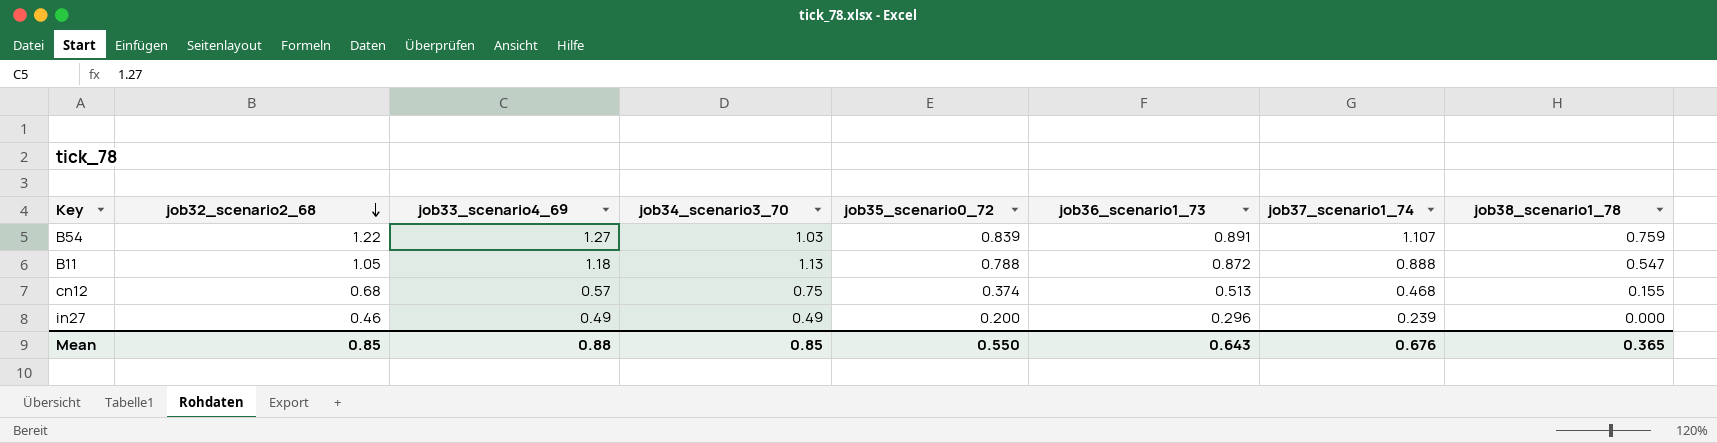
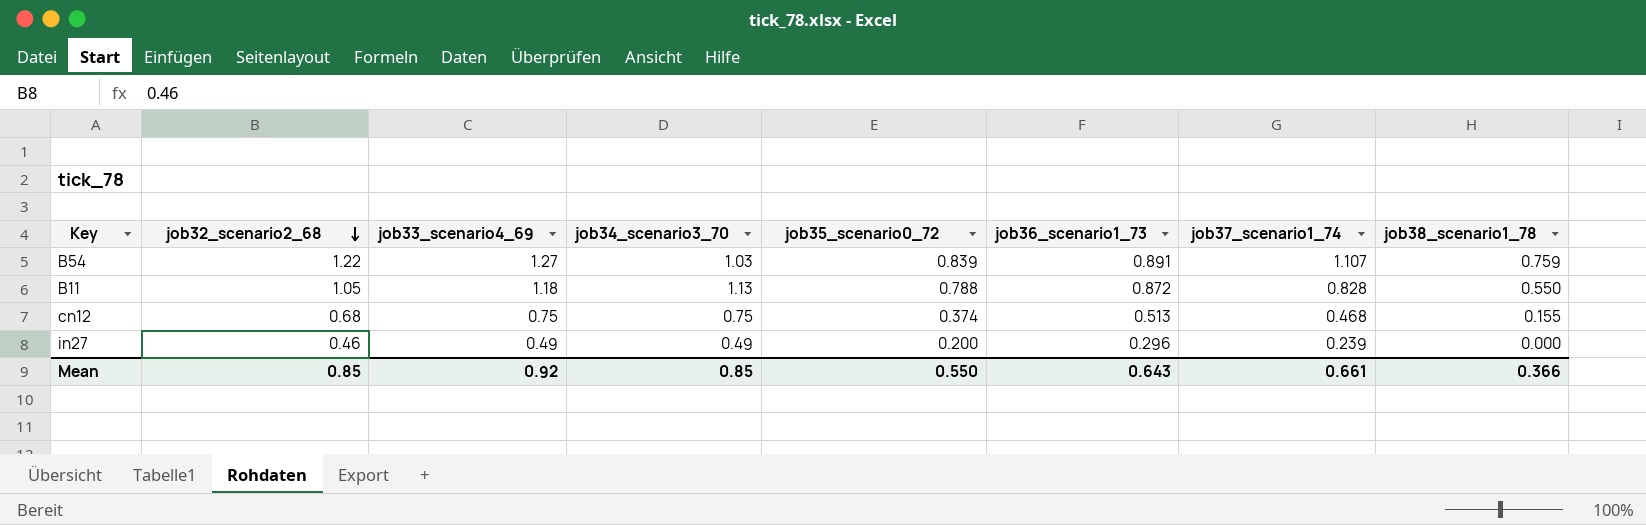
B11 | job37_scenario1_74: 0.888 -> 0.828
B11 | job38_scenario1_78: 0.547 -> 0.550
cn12 | job33_scenario4_69: 0.57 -> 0.75
Mean | job33_scenario4_69: 0.88 -> 0.92
Mean | job37_scenario1_74: 0.676 -> 0.661
Mean | job38_scenario1_78: 0.365 -> 0.366

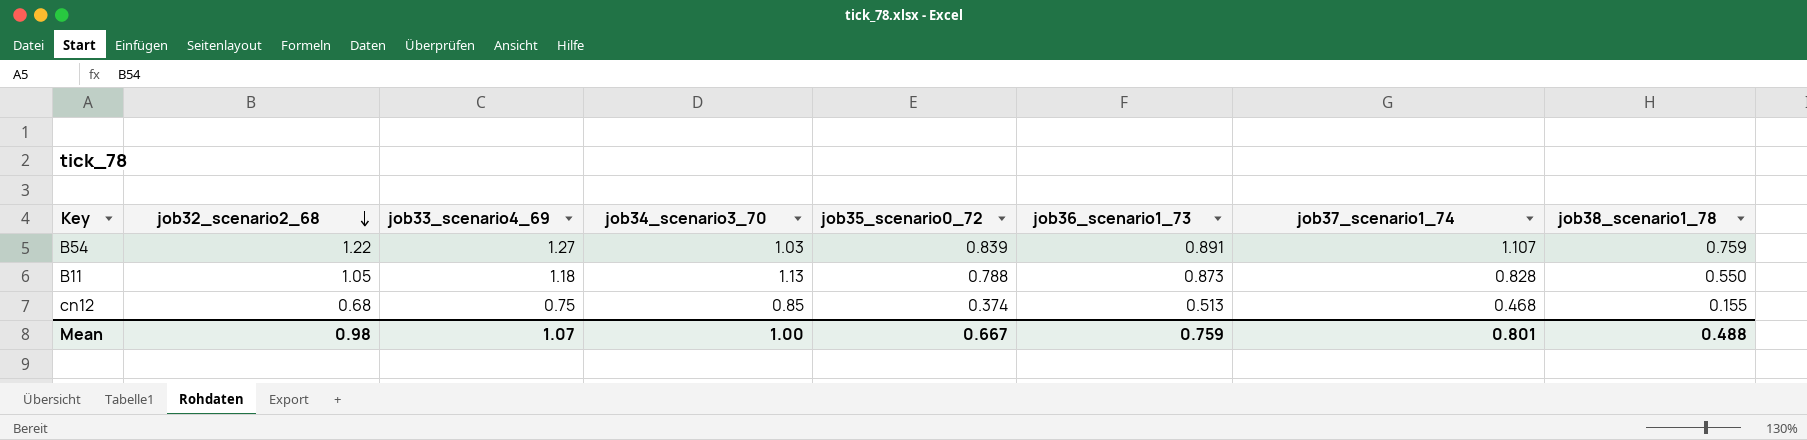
row in27: 0.46 | 0.49 | 0.49 | 0.200 | 0.296 | 0.239 | 0.000 -> none
B11 | job36_scenario1_73: 0.872 -> 0.873
cn12 | job34_scenario3_70: 0.75 -> 0.85
Mean | job32_scenario2_68: 0.85 -> 0.98
Mean | job33_scenario4_69: 0.92 -> 1.07
Mean | job34_scenario3_70: 0.85 -> 1.00
Mean | job35_scenario0_72: 0.550 -> 0.667
Mean | job36_scenario1_73: 0.643 -> 0.759
Mean | job37_scenario1_74: 0.661 -> 0.801
Mean | job38_scenario1_78: 0.366 -> 0.488

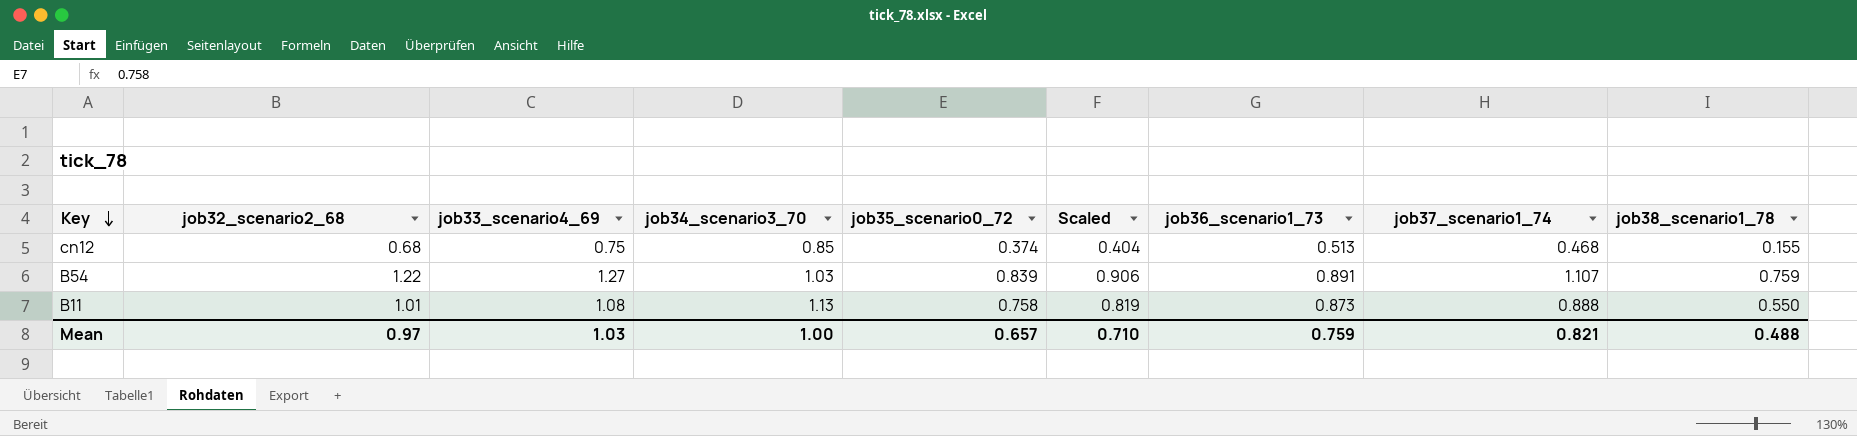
row order: job32_scenario2_68 descending -> Key descending
column Scaled | formula: none -> [job35_scenario0_72] * 1.08
B11 | job32_scenario2_68: 1.05 -> 1.01
B11 | job33_scenario4_69: 1.18 -> 1.08
B11 | job35_scenario0_72: 0.788 -> 0.758
B11 | job37_scenario1_74: 0.828 -> 0.888
Mean | job32_scenario2_68: 0.98 -> 0.97
Mean | job33_scenario4_69: 1.07 -> 1.03
Mean | job35_scenario0_72: 0.667 -> 0.657
Mean | job37_scenario1_74: 0.801 -> 0.821

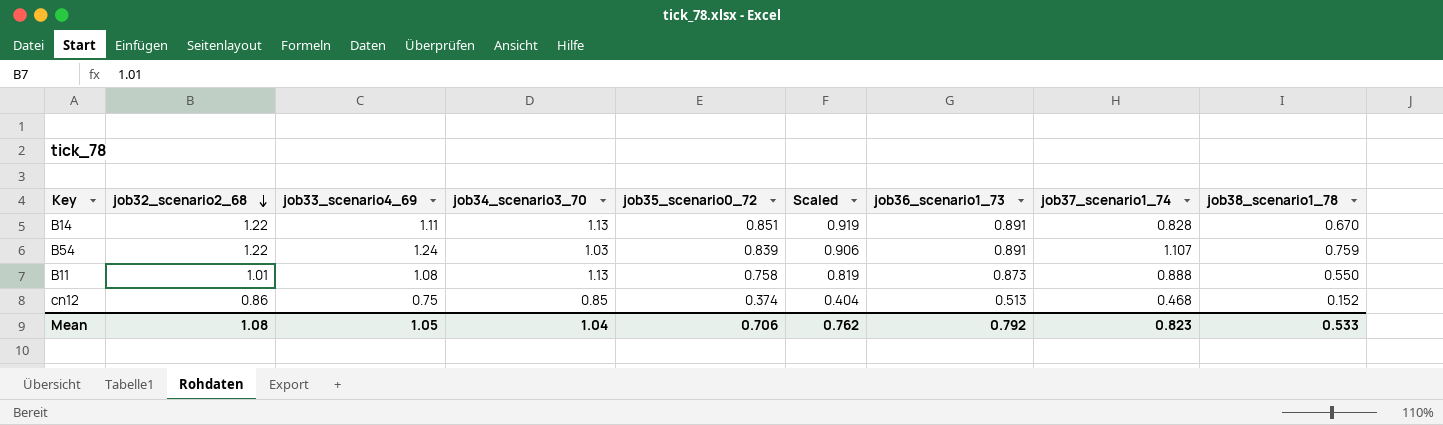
row order: Key descending -> job32_scenario2_68 descending
row B14: none -> 1.22 | 1.11 | 1.13 | 0.851 | 0.919 | 0.891 | 0.828 | 0.670
B54 | job33_scenario4_69: 1.27 -> 1.24
cn12 | job32_scenario2_68: 0.68 -> 0.86
cn12 | job38_scenario1_78: 0.155 -> 0.152
Mean | job32_scenario2_68: 0.97 -> 1.08
Mean | job33_scenario4_69: 1.03 -> 1.05
Mean | job34_scenario3_70: 1.00 -> 1.04
Mean | job35_scenario0_72: 0.657 -> 0.706
Mean | Scaled: 0.710 -> 0.762
Mean | job36_scenario1_73: 0.759 -> 0.792
Mean | job37_scenario1_74: 0.821 -> 0.823
Mean | job38_scenario1_78: 0.488 -> 0.533

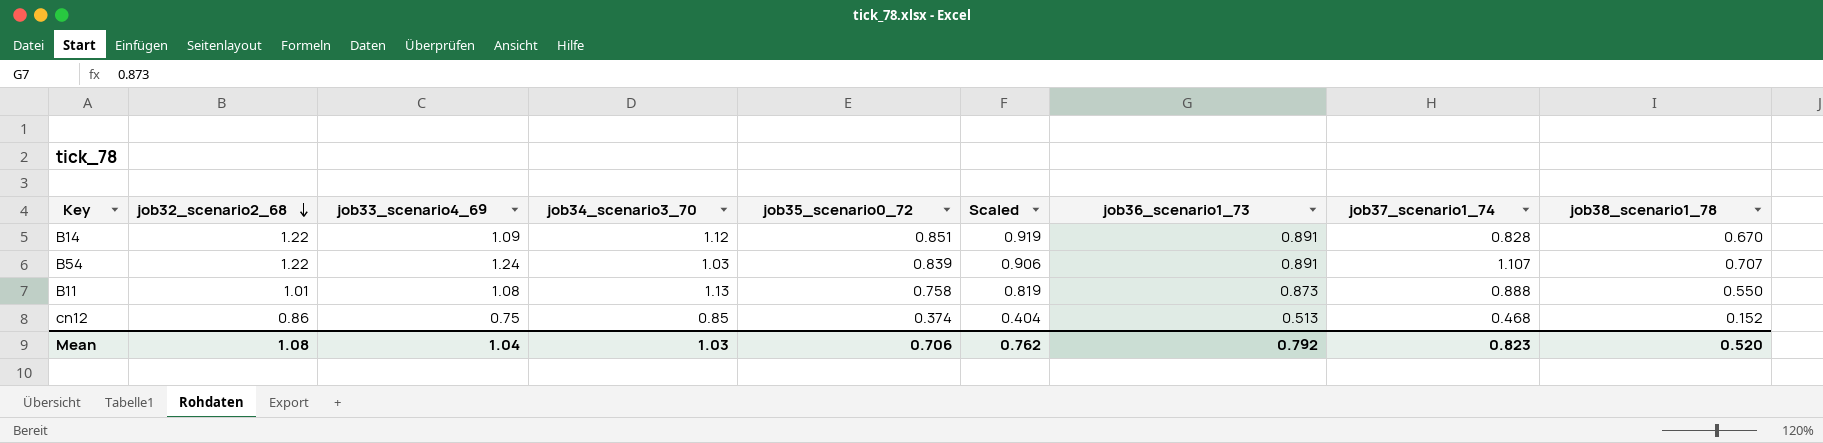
B14 | job33_scenario4_69: 1.11 -> 1.09
B14 | job34_scenario3_70: 1.13 -> 1.12
B54 | job38_scenario1_78: 0.759 -> 0.707
Mean | job33_scenario4_69: 1.05 -> 1.04
Mean | job34_scenario3_70: 1.04 -> 1.03
Mean | job38_scenario1_78: 0.533 -> 0.520

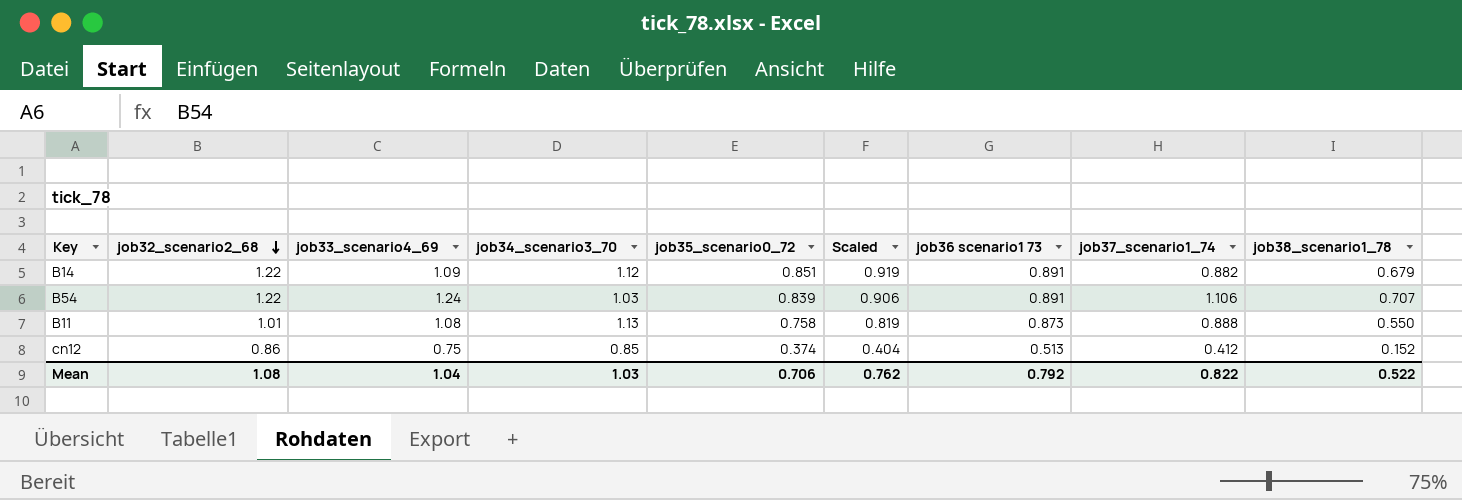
column name: job36_scenario1_73 -> job36 scenario1 73
B14 | job37_scenario1_74: 0.828 -> 0.882
B14 | job38_scenario1_78: 0.670 -> 0.679
B54 | job37_scenario1_74: 1.107 -> 1.106
cn12 | job37_scenario1_74: 0.468 -> 0.412
Mean | job37_scenario1_74: 0.823 -> 0.822
Mean | job38_scenario1_78: 0.520 -> 0.522

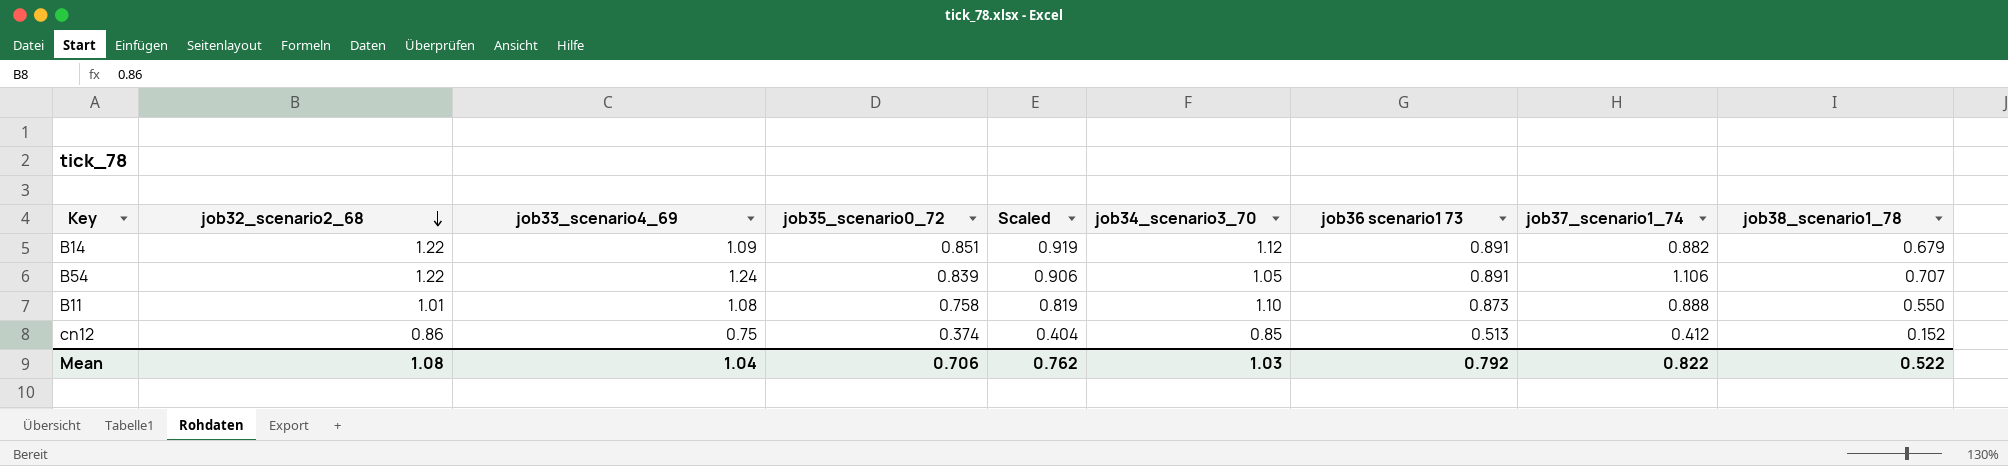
column job34_scenario3_70 | position: 4 -> 6
B54 | job34_scenario3_70: 1.03 -> 1.05
B11 | job34_scenario3_70: 1.13 -> 1.10

